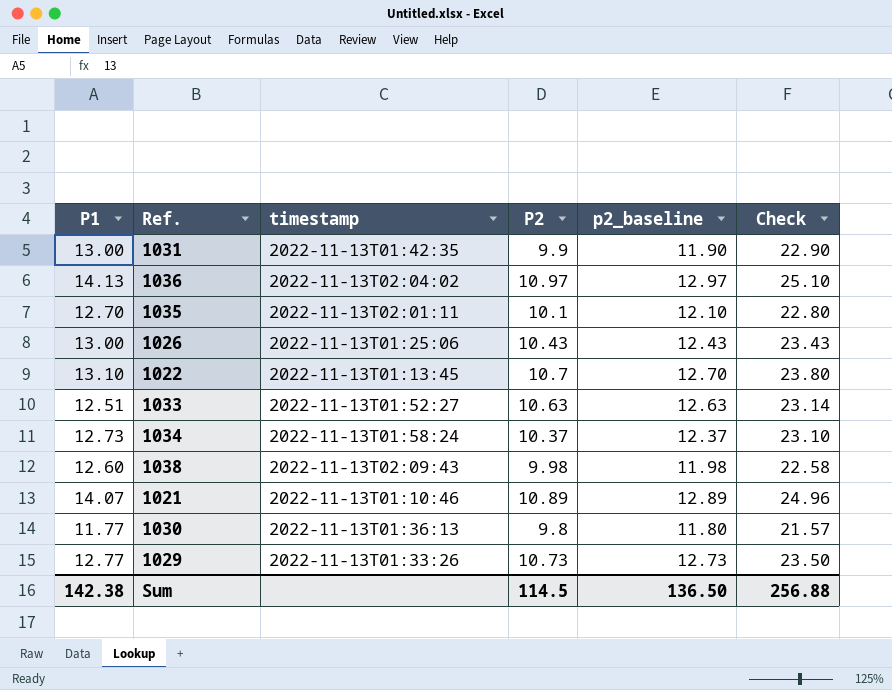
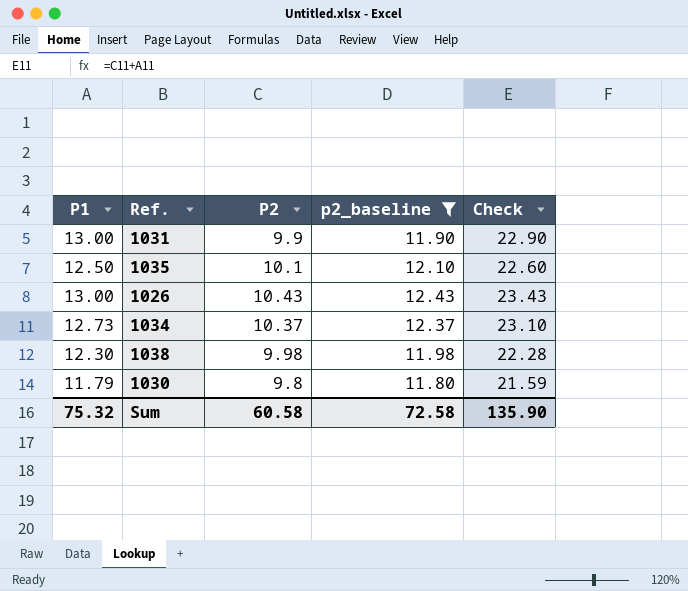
filter: none -> p2_baseline <= 12.43
column timestamp | position: 3 -> none
1035 | P1: 12.70 -> 12.50
1035 | Check: 22.80 -> 22.60
1038 | P1: 12.60 -> 12.30
1038 | Check: 22.58 -> 22.28
1030 | P1: 11.77 -> 11.79
1030 | Check: 21.57 -> 21.59
Sum | P1: 142.38 -> 75.32
Sum | P2: 114.5 -> 60.58
Sum | p2_baseline: 136.50 -> 72.58
Sum | Check: 256.88 -> 135.90

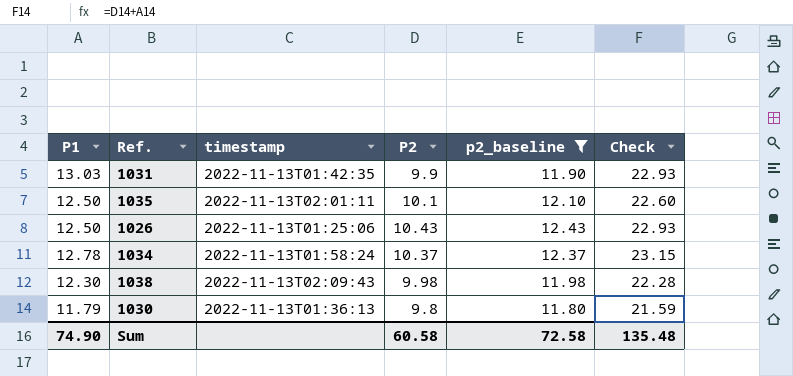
column timestamp | position: none -> 3
1031 | P1: 13.00 -> 13.03
1031 | Check: 22.90 -> 22.93
1026 | P1: 13.00 -> 12.50
1026 | Check: 23.43 -> 22.93
1034 | P1: 12.73 -> 12.78
1034 | Check: 23.10 -> 23.15
Sum | P1: 75.32 -> 74.90
Sum | Check: 135.90 -> 135.48

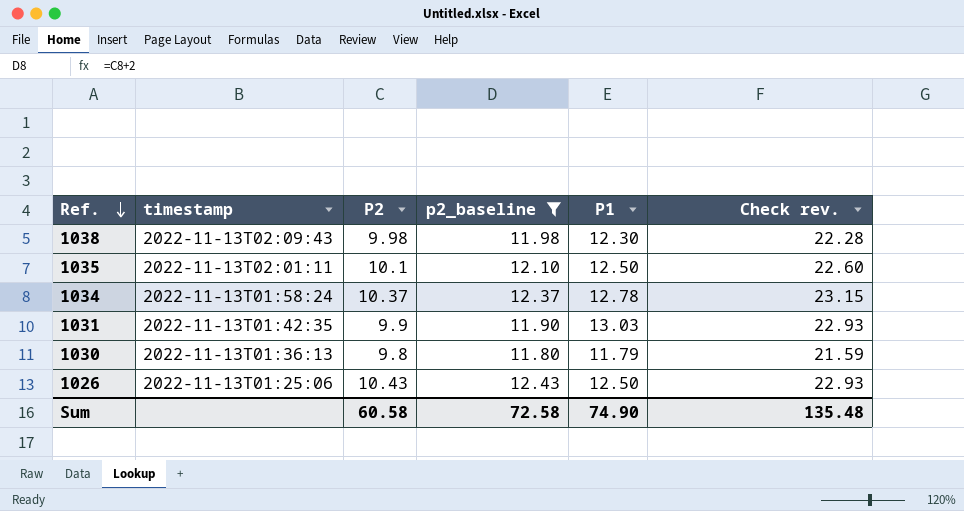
row order: none -> Ref. descending
column P1 | position: 1 -> 5
column name: Check -> Check rev.

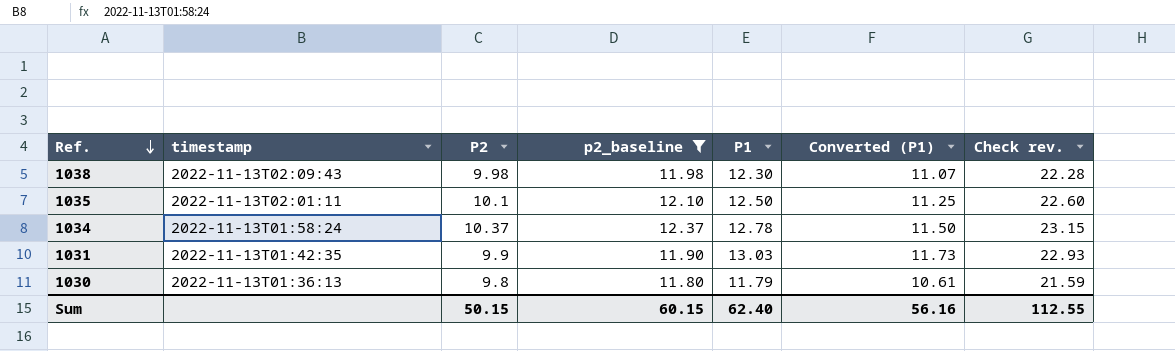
column Converted (P1) | formula: none -> [P1] * 0.9
row 1026: 2022-11-13T01:25:06 | 10.43 | 12.43 | 12.50 | 22.93 -> none
Sum | P2: 60.58 -> 50.15
Sum | p2_baseline: 72.58 -> 60.15
Sum | P1: 74.90 -> 62.40
Sum | Check rev.: 135.48 -> 112.55

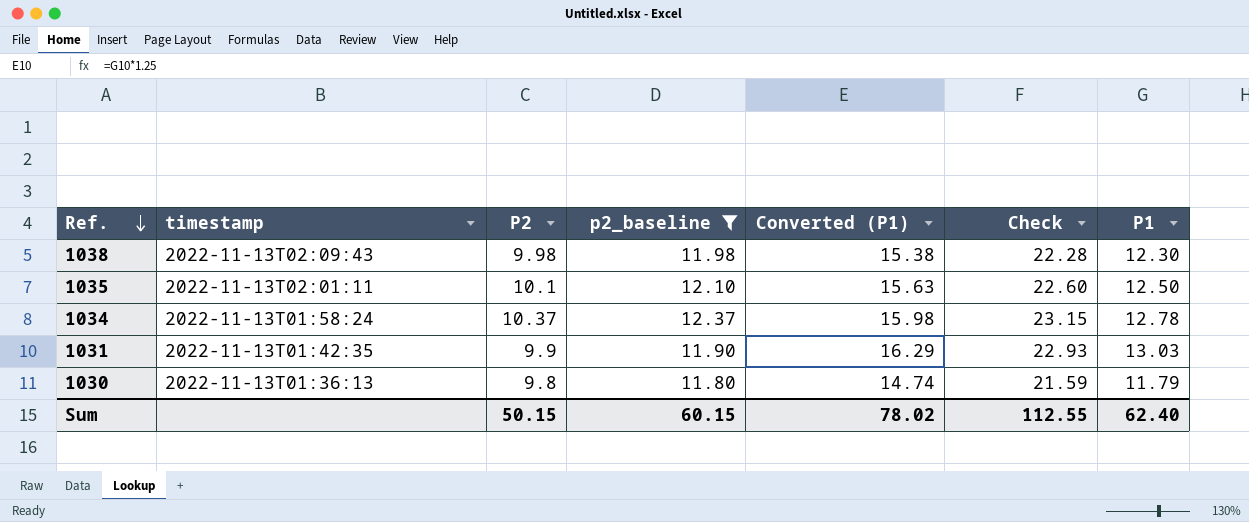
column Converted (P1) | formula: [P1] * 0.9 -> [P1] * 1.25
column name: Check rev. -> Check
column P1 | position: 5 -> 7
Sum | Converted (P1): 56.16 -> 78.02

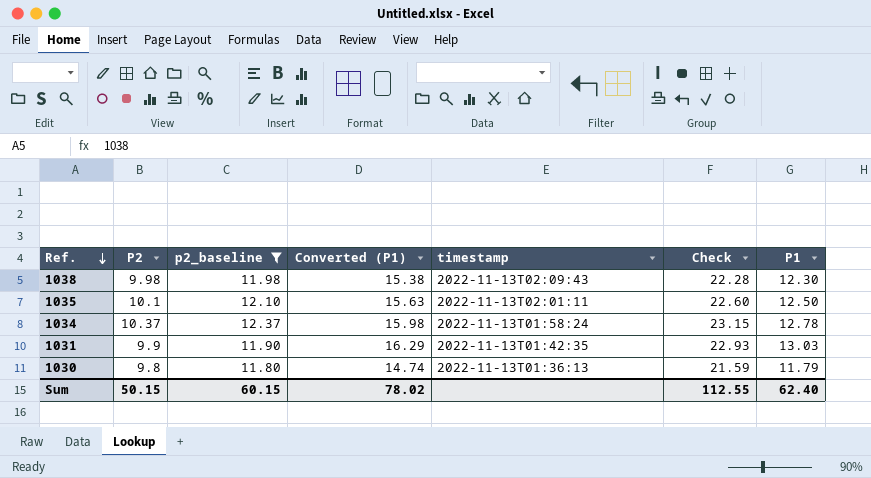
column timestamp | position: 2 -> 5

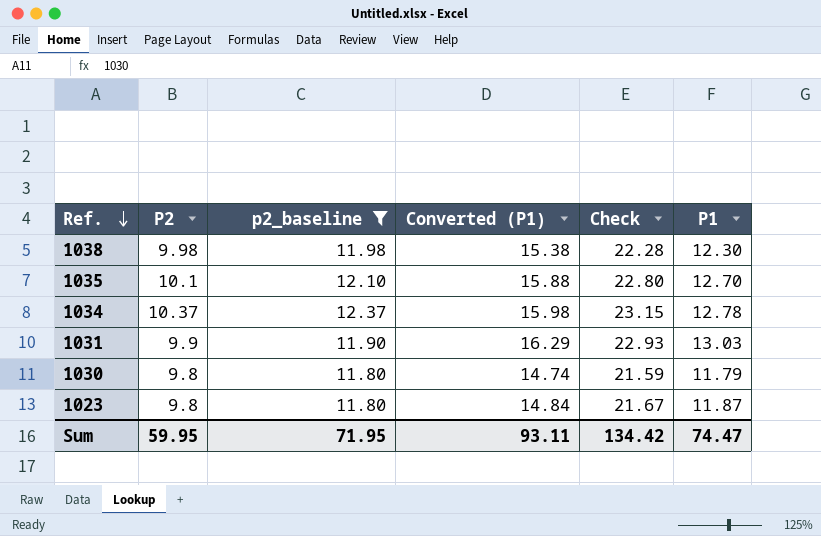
column timestamp | position: 5 -> none
1035 | Converted (P1): 15.63 -> 15.88
1035 | Check: 22.60 -> 22.80
1035 | P1: 12.50 -> 12.70
row 1023: none -> 9.8 | 11.80 | 14.84 | 21.67 | 11.87
Sum | P2: 50.15 -> 59.95
Sum | p2_baseline: 60.15 -> 71.95
Sum | Converted (P1): 78.02 -> 93.11
Sum | Check: 112.55 -> 134.42
Sum | P1: 62.40 -> 74.47

